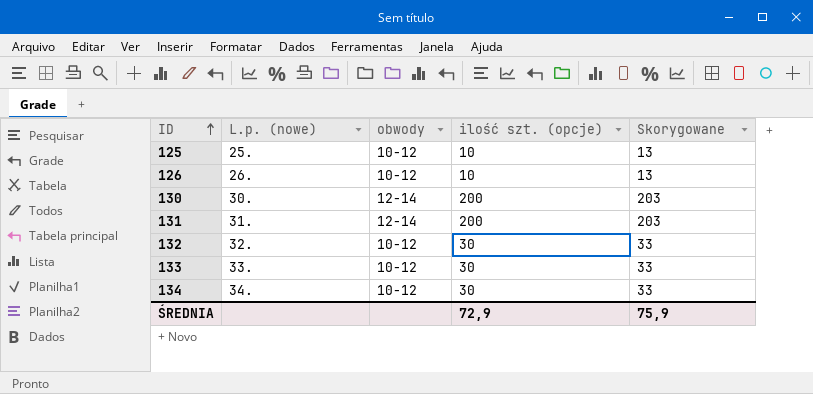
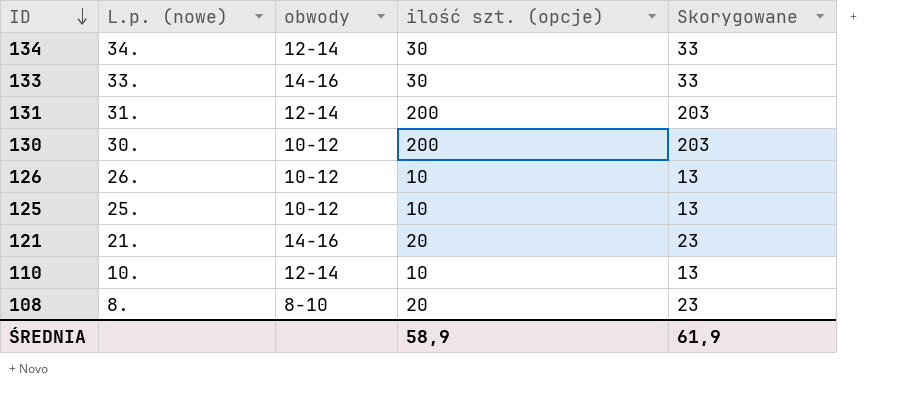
row order: ID ascending -> ID descending
row 132: 32. | 10-12 | 30 | 33 -> none
134 | obwody: 10-12 -> 12-14
133 | obwody: 10-12 -> 14-16
130 | obwody: 12-14 -> 10-12
row 121: none -> 21. | 14-16 | 20 | 23
row 110: none -> 10. | 12-14 | 10 | 13
row 108: none -> 8. | 8-10 | 20 | 23
ŚREDNIA | ilość szt. (opcje): 72,9 -> 58,9
ŚREDNIA | Skorygowane: 75,9 -> 61,9

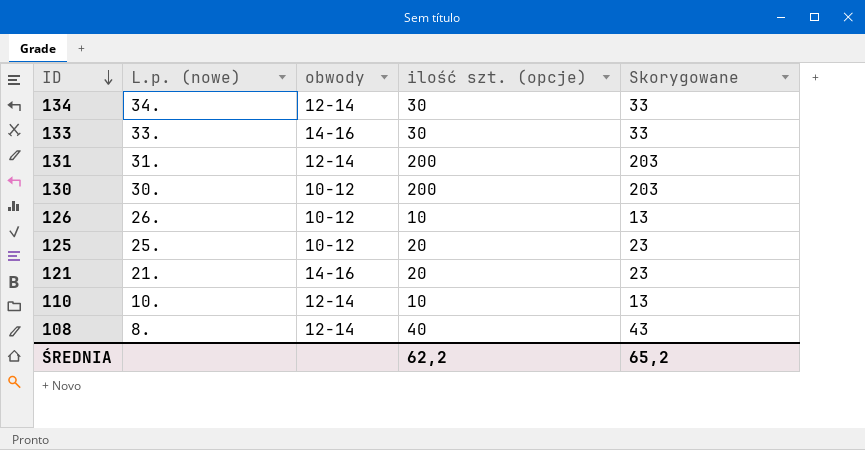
125 | ilość szt. (opcje): 10 -> 20
125 | Skorygowane: 13 -> 23
108 | obwody: 8-10 -> 12-14
108 | ilość szt. (opcje): 20 -> 40
108 | Skorygowane: 23 -> 43
ŚREDNIA | ilość szt. (opcje): 58,9 -> 62,2
ŚREDNIA | Skorygowane: 61,9 -> 65,2

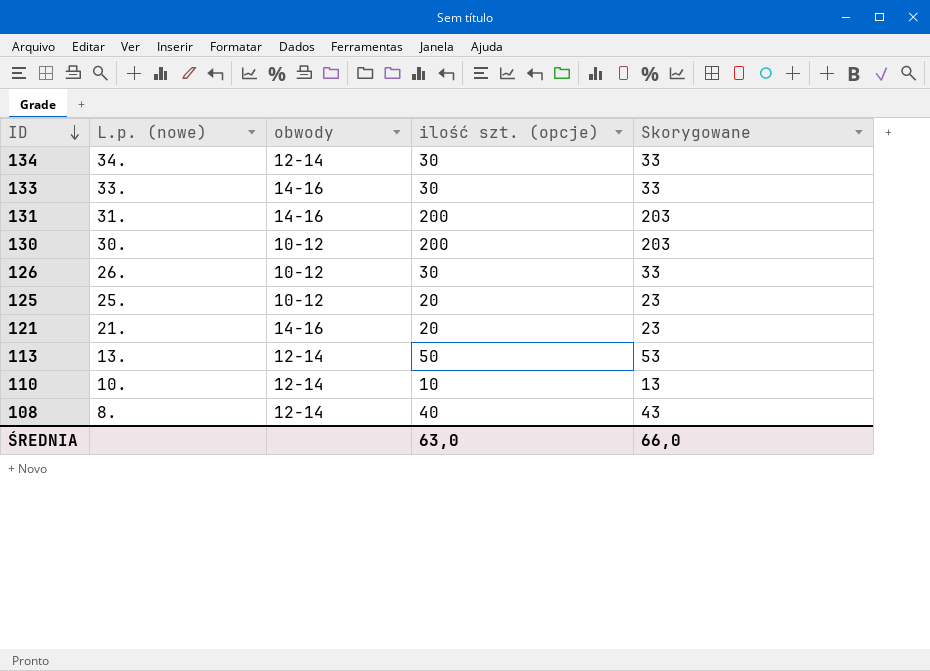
131 | obwody: 12-14 -> 14-16
126 | ilość szt. (opcje): 10 -> 30
126 | Skorygowane: 13 -> 33
row 113: none -> 13. | 12-14 | 50 | 53
ŚREDNIA | ilość szt. (opcje): 62,2 -> 63,0
ŚREDNIA | Skorygowane: 65,2 -> 66,0

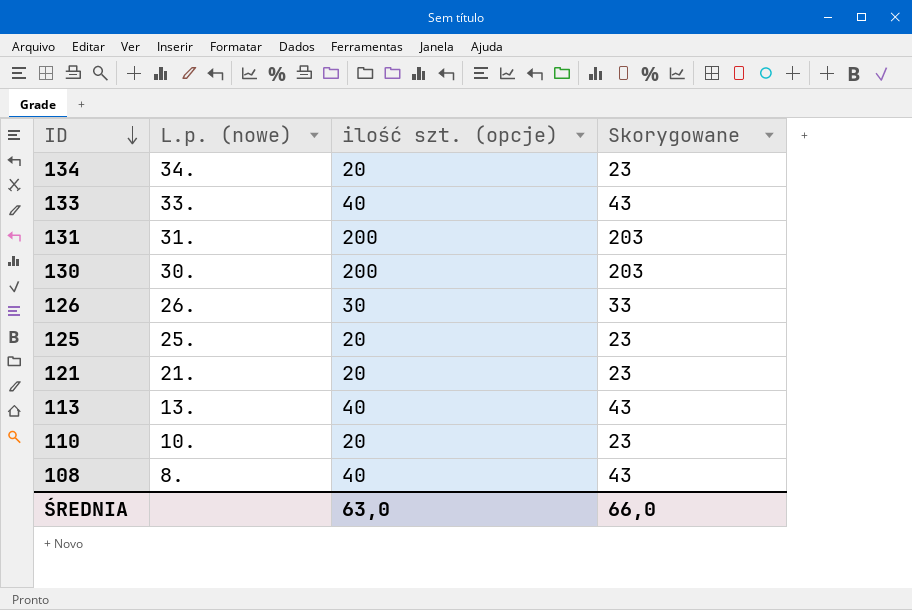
column obwody | position: 3 -> none
134 | ilość szt. (opcje): 30 -> 20
134 | Skorygowane: 33 -> 23
133 | ilość szt. (opcje): 30 -> 40
133 | Skorygowane: 33 -> 43
113 | ilość szt. (opcje): 50 -> 40
113 | Skorygowane: 53 -> 43
110 | ilość szt. (opcje): 10 -> 20
110 | Skorygowane: 13 -> 23

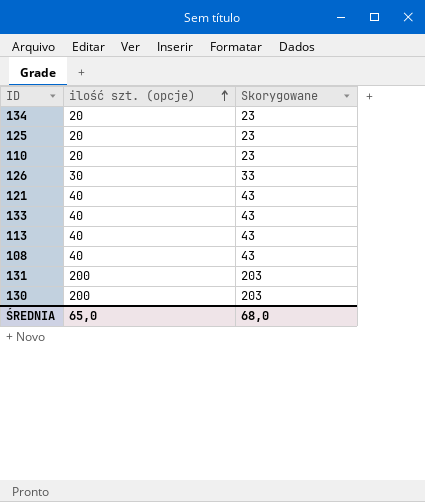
row order: ID descending -> ilość szt. (opcje) ascending
column L.p. (nowe) | position: 2 -> none
121 | ilość szt. (opcje): 20 -> 40
121 | Skorygowane: 23 -> 43
ŚREDNIA | ilość szt. (opcje): 63,0 -> 65,0
ŚREDNIA | Skorygowane: 66,0 -> 68,0

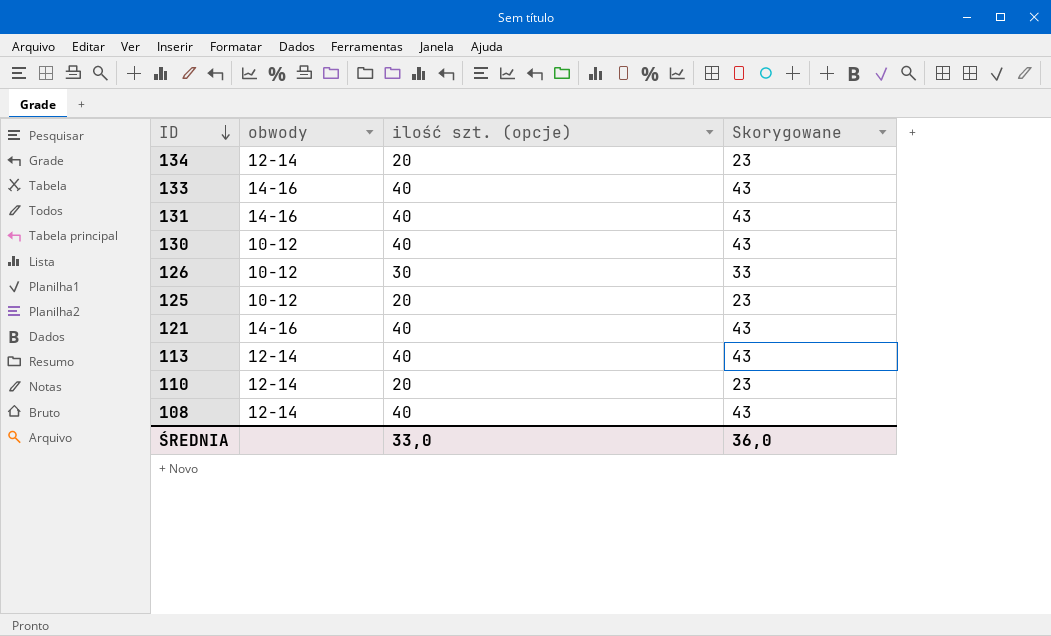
row order: ilość szt. (opcje) ascending -> ID descending
column obwody | position: none -> 2
131 | ilość szt. (opcje): 200 -> 40
131 | Skorygowane: 203 -> 43
130 | ilość szt. (opcje): 200 -> 40
130 | Skorygowane: 203 -> 43
ŚREDNIA | ilość szt. (opcje): 65,0 -> 33,0
ŚREDNIA | Skorygowane: 68,0 -> 36,0

